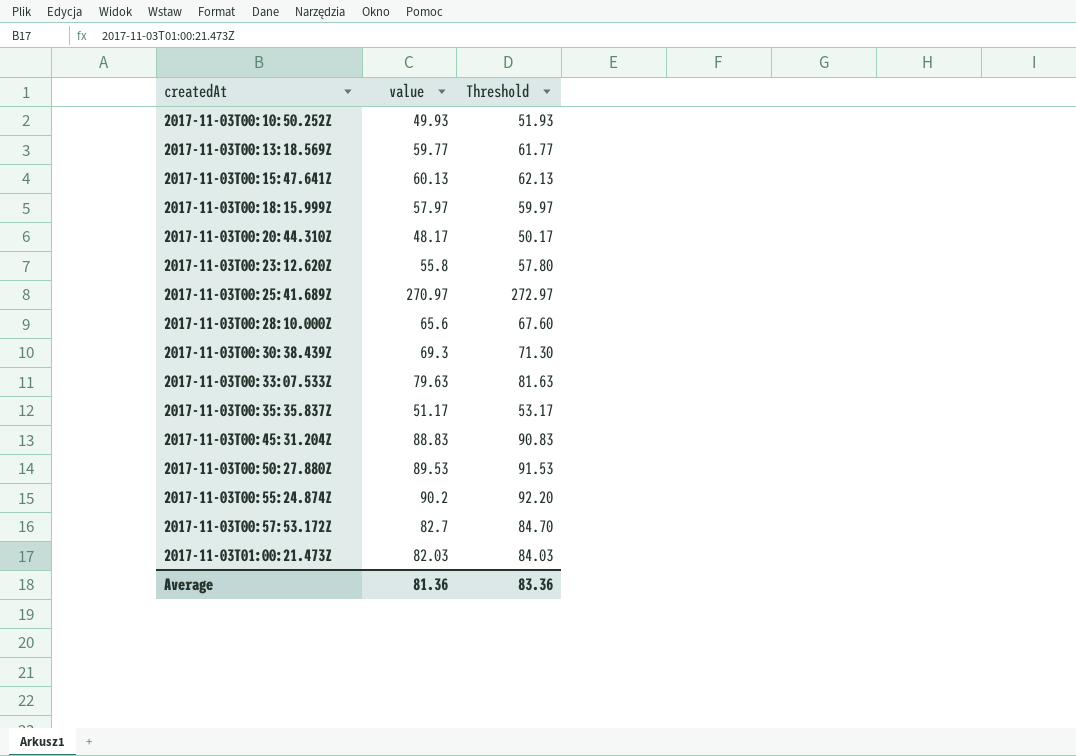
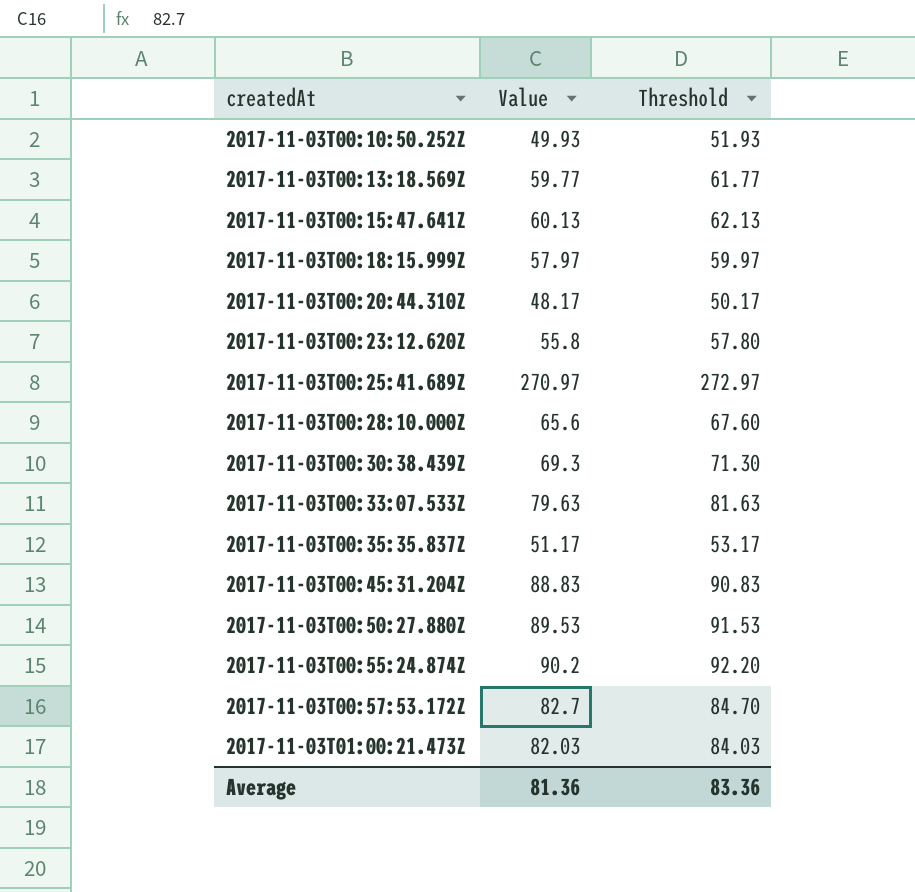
column name: value -> Value

